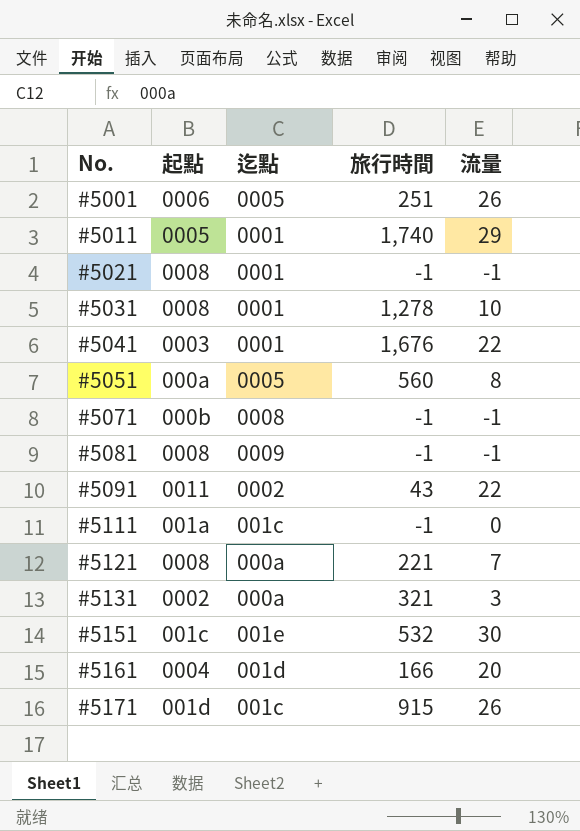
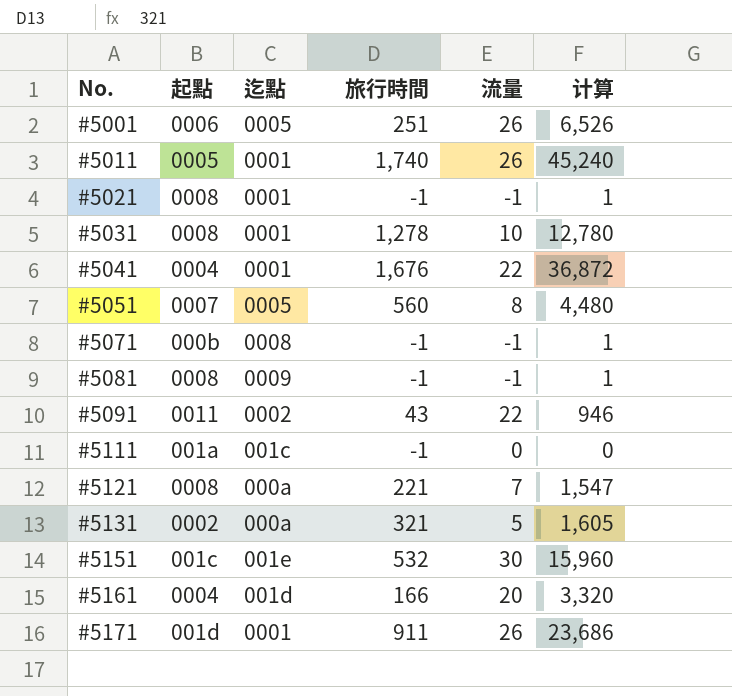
column 计算 | formula: none -> [旅行時間] * [流量]
#5011 | 流量: 29 -> 26
#5041 | 起點: 0003 -> 0004
#5051 | 起點: 000a -> 0007
#5131 | 流量: 3 -> 5
#5171 | 迄點: 001c -> 0001
#5171 | 旅行時間: 915 -> 911

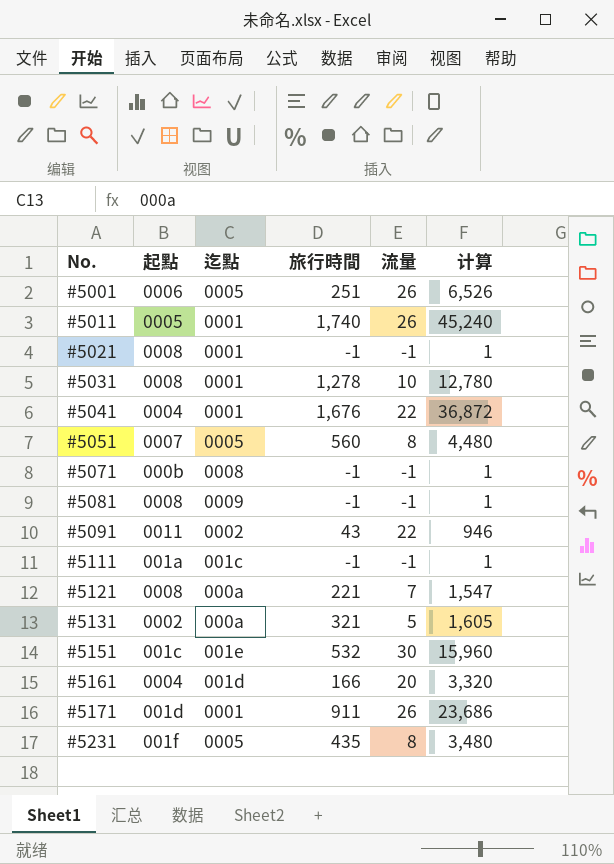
#5111 | 流量: 0 -> -1
#5111 | 计算: 0 -> 1
row #5231: none -> 001f | 0005 | 435 | 8 | 3,480

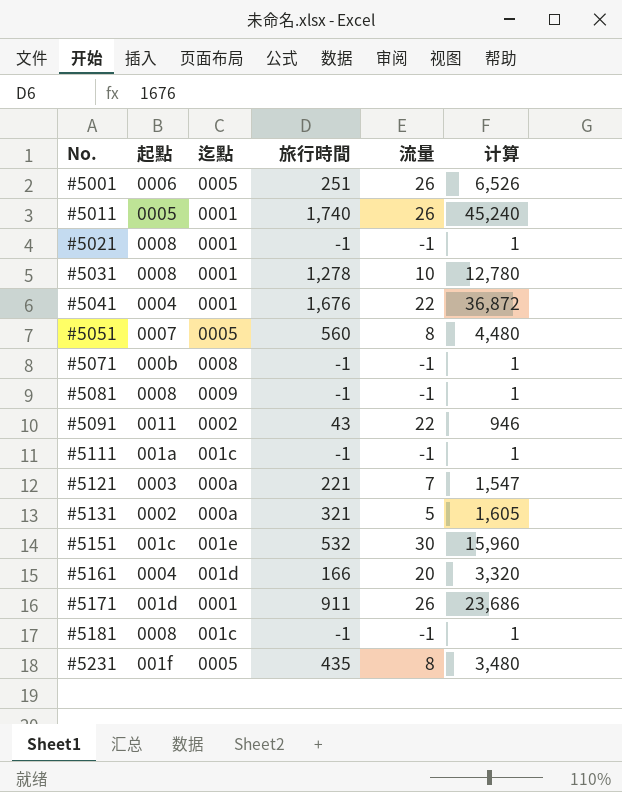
#5121 | 起點: 0008 -> 0003
row #5181: none -> 0008 | 001c | -1 | -1 | 1

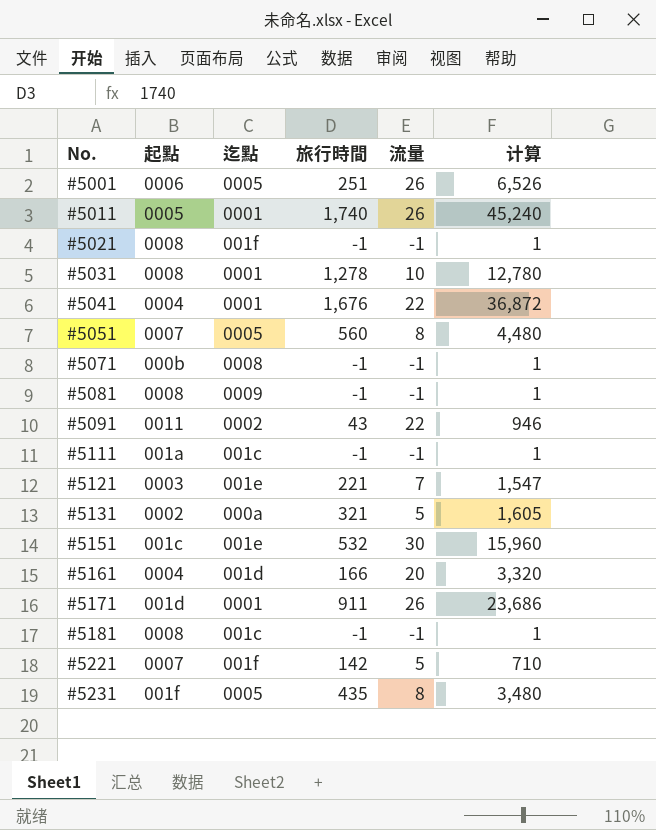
#5021 | 迄點: 0001 -> 001f
#5121 | 迄點: 000a -> 001e
row #5221: none -> 0007 | 001f | 142 | 5 | 710

